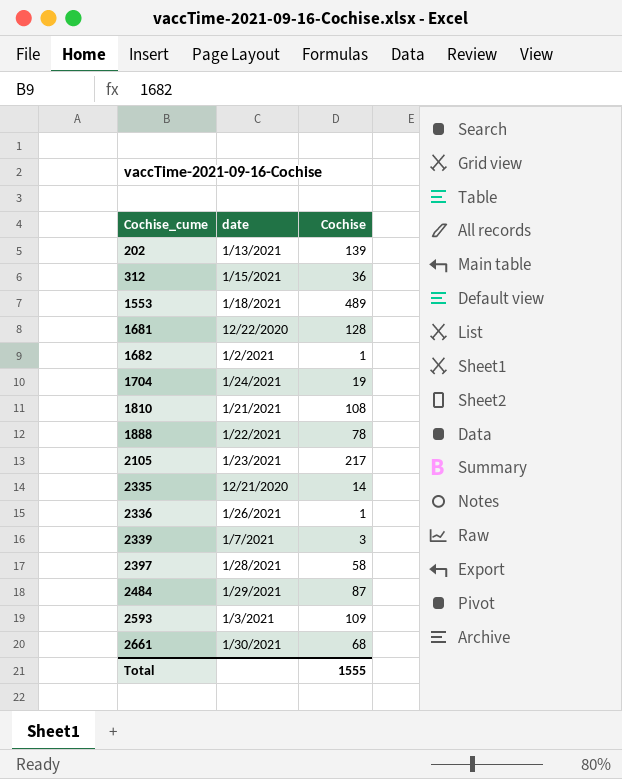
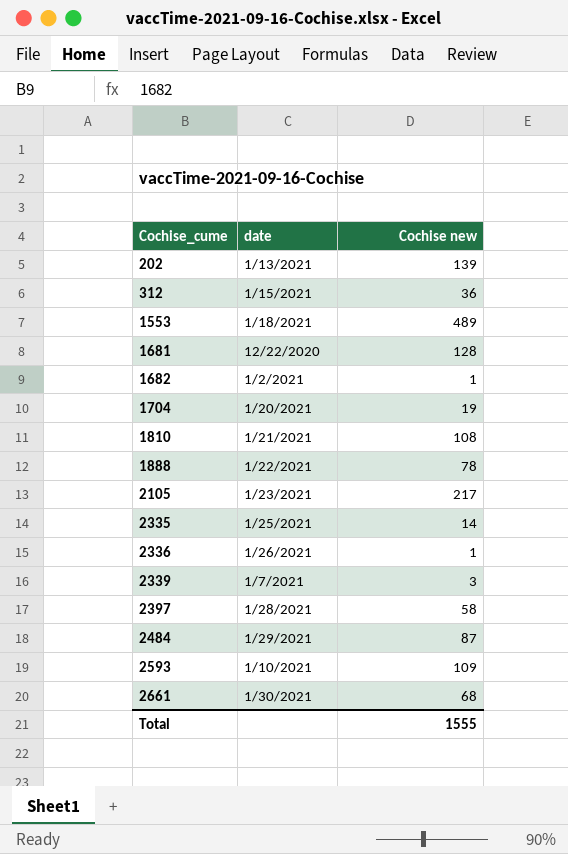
column name: Cochise -> Cochise new
1704 | date: 1/24/2021 -> 1/20/2021
2335 | date: 12/21/2020 -> 1/25/2021
2593 | date: 1/3/2021 -> 1/10/2021

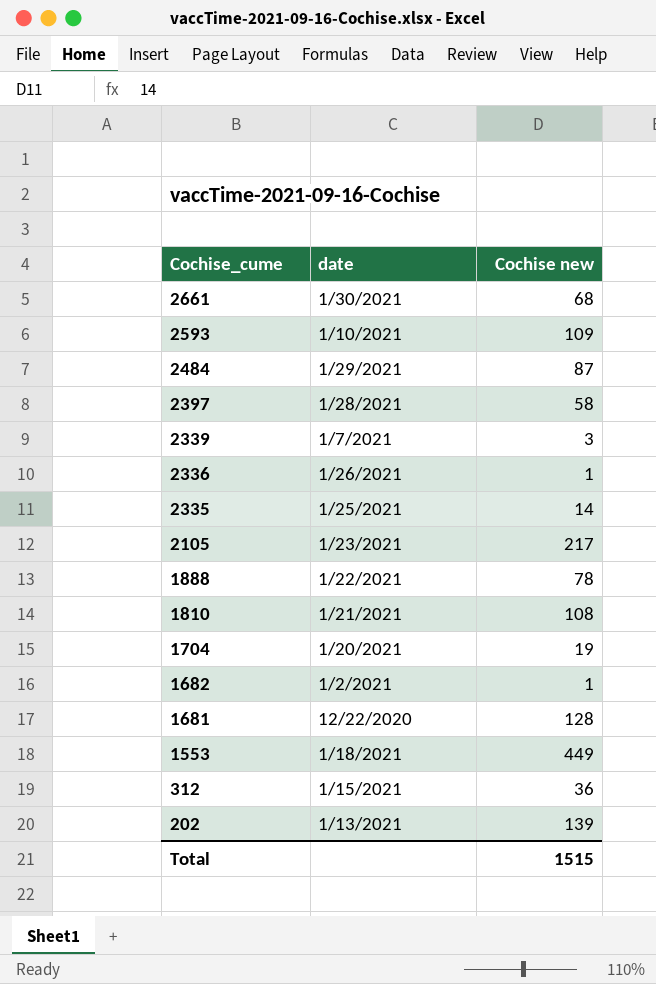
row order: Cochise_cume ascending -> Cochise_cume descending
1553 | Cochise new: 489 -> 449
Total | Cochise new: 1555 -> 1515

